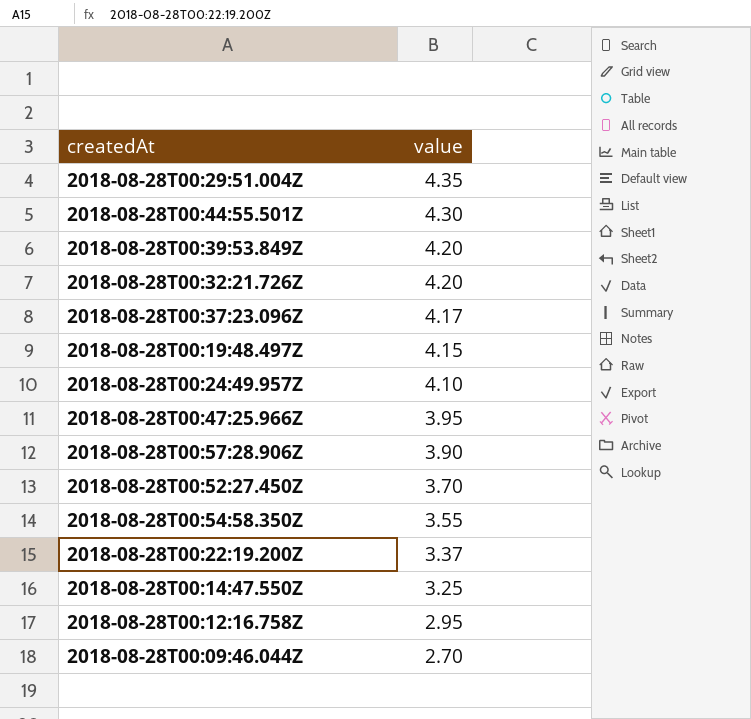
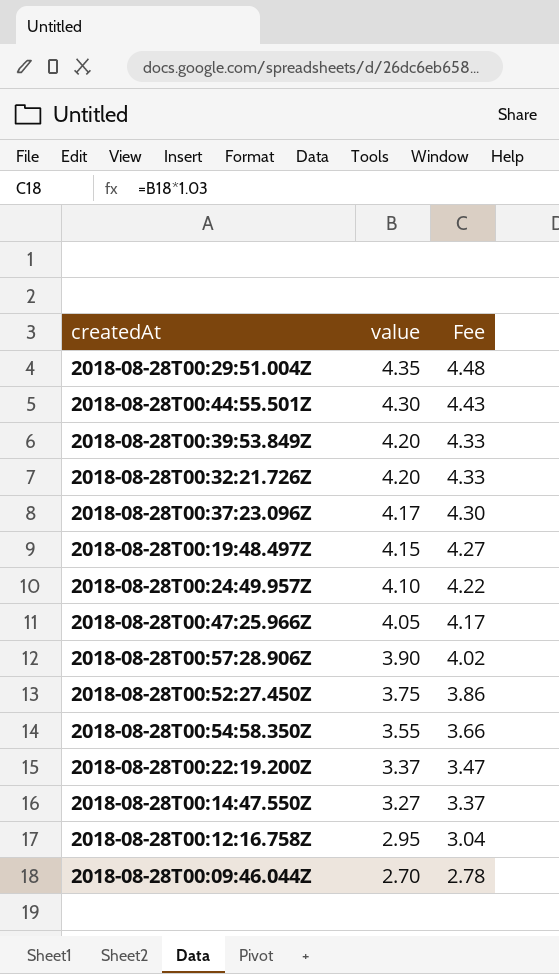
column Fee | formula: none -> [value] * 1.03
2018-08-28T00:47:25.966Z | value: 3.95 -> 4.05
2018-08-28T00:52:27.450Z | value: 3.70 -> 3.75
2018-08-28T00:14:47.550Z | value: 3.25 -> 3.27

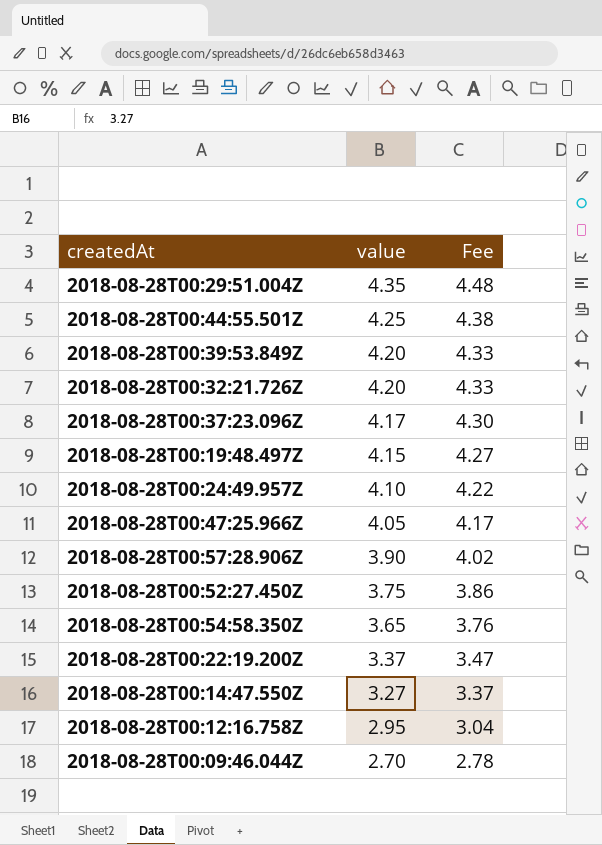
2018-08-28T00:44:55.501Z | value: 4.30 -> 4.25
2018-08-28T00:44:55.501Z | Fee: 4.43 -> 4.38
2018-08-28T00:54:58.350Z | value: 3.55 -> 3.65
2018-08-28T00:54:58.350Z | Fee: 3.66 -> 3.76

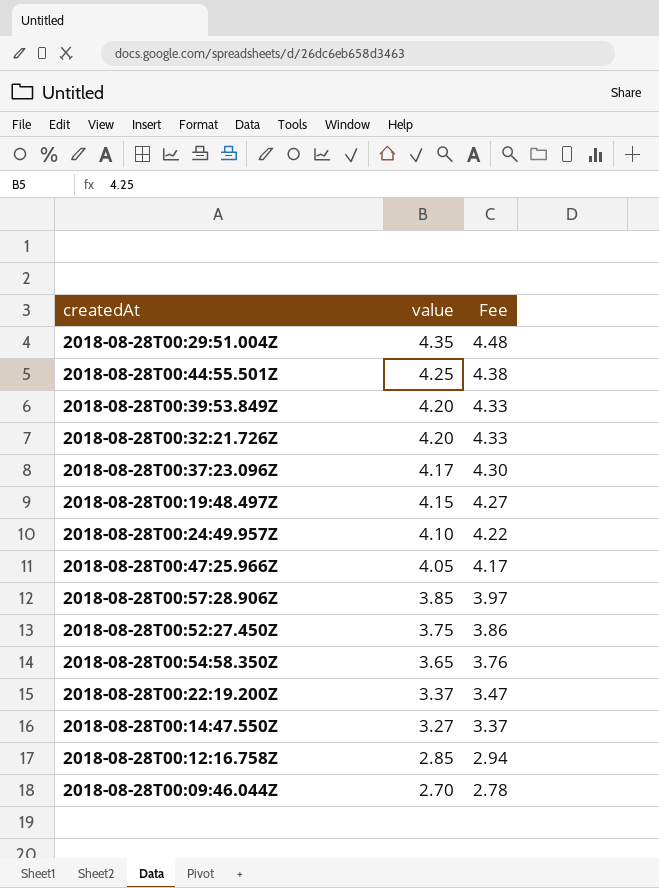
2018-08-28T00:57:28.906Z | value: 3.90 -> 3.85
2018-08-28T00:57:28.906Z | Fee: 4.02 -> 3.97
2018-08-28T00:12:16.758Z | value: 2.95 -> 2.85
2018-08-28T00:12:16.758Z | Fee: 3.04 -> 2.94

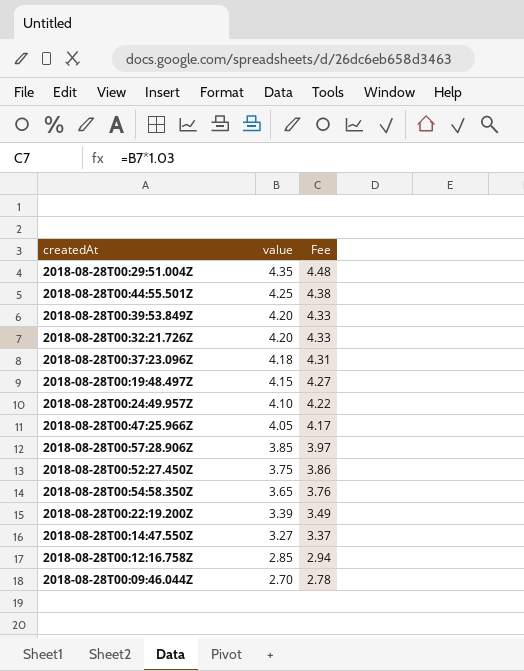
2018-08-28T00:37:23.096Z | value: 4.17 -> 4.18
2018-08-28T00:37:23.096Z | Fee: 4.30 -> 4.31
2018-08-28T00:22:19.200Z | value: 3.37 -> 3.39
2018-08-28T00:22:19.200Z | Fee: 3.47 -> 3.49

